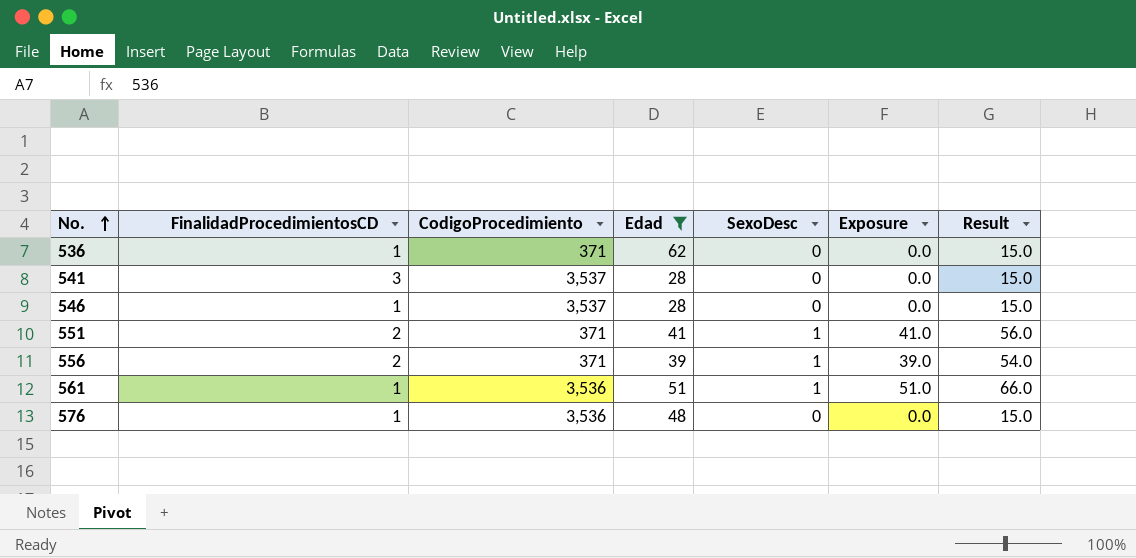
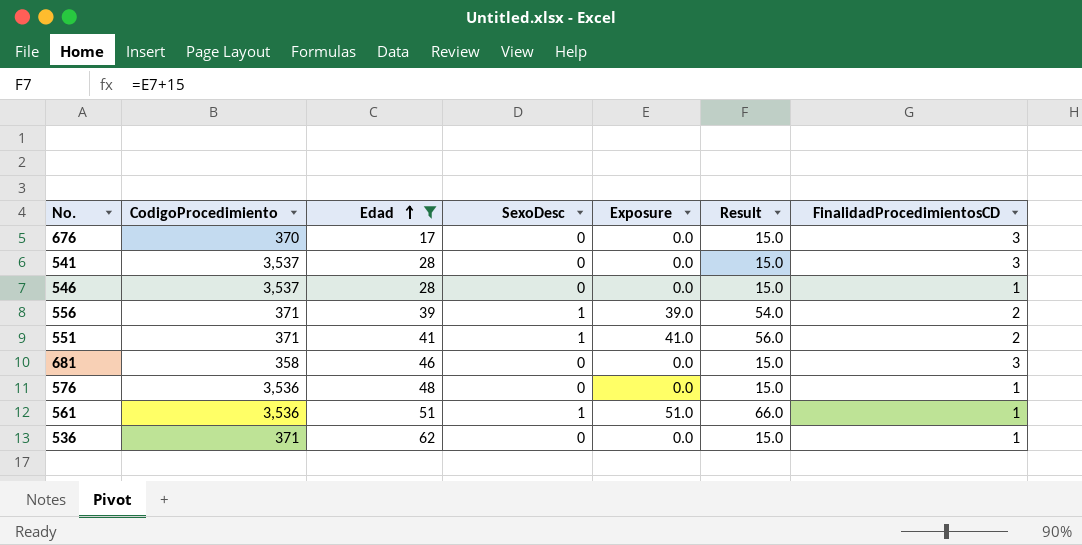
row order: No. ascending -> Edad ascending
column FinalidadProcedimientosCD | position: 2 -> 7
row 676: none -> 370 | 17 | 0 | 0.0 | 15.0 | 3
row 681: none -> 358 | 46 | 0 | 0.0 | 15.0 | 3

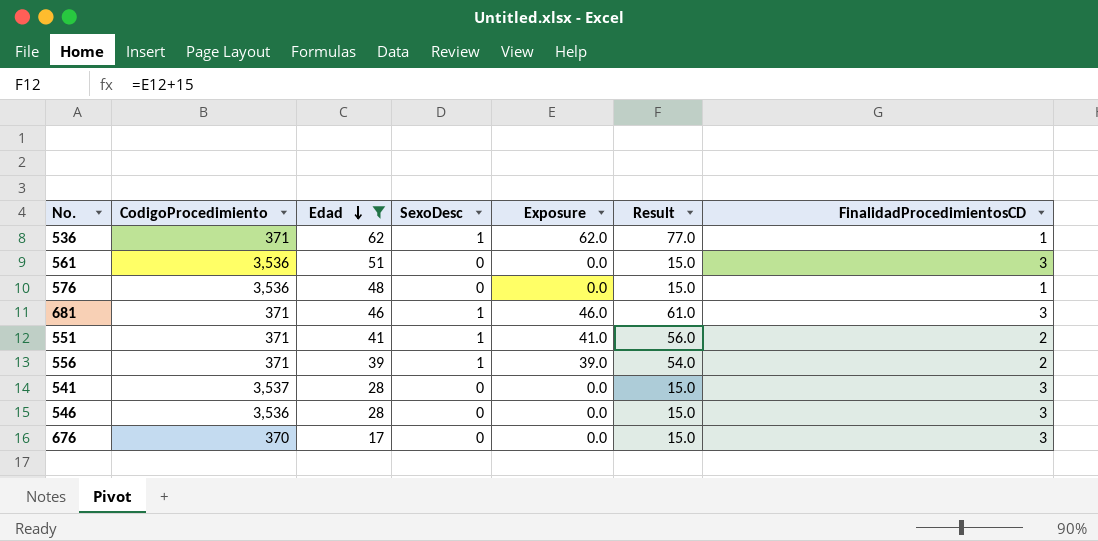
row order: Edad ascending -> Edad descending
536 | SexoDesc: 0 -> 1
536 | Exposure: 0.0 -> 62.0
536 | Result: 15.0 -> 77.0
561 | SexoDesc: 1 -> 0
561 | Exposure: 51.0 -> 0.0
561 | Result: 66.0 -> 15.0
561 | FinalidadProcedimientosCD: 1 -> 3
681 | CodigoProcedimiento: 358 -> 371
681 | SexoDesc: 0 -> 1
681 | Exposure: 0.0 -> 46.0
681 | Result: 15.0 -> 61.0
546 | CodigoProcedimiento: 3,537 -> 3,536
546 | FinalidadProcedimientosCD: 1 -> 3

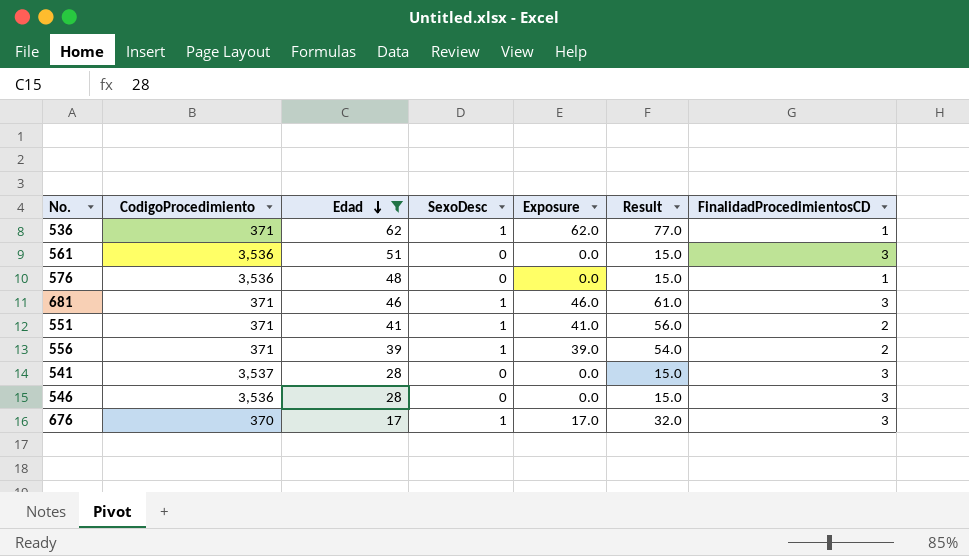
676 | SexoDesc: 0 -> 1
676 | Exposure: 0.0 -> 17.0
676 | Result: 15.0 -> 32.0

